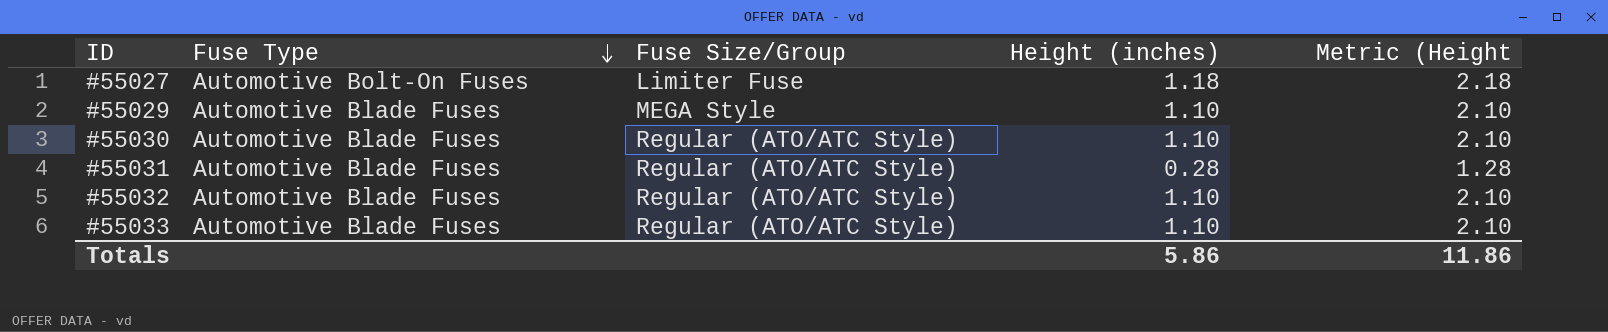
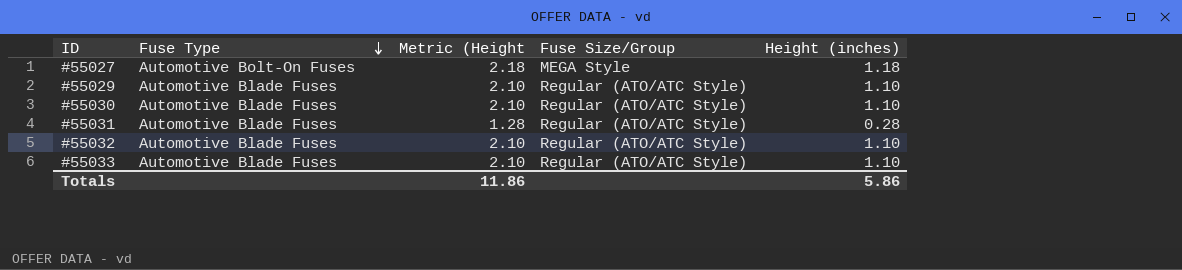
column Metric (Height | position: 5 -> 3
#55027 | Fuse Size/Group: Limiter Fuse -> MEGA Style
#55029 | Fuse Size/Group: MEGA Style -> Regular (ATO/ATC Style)

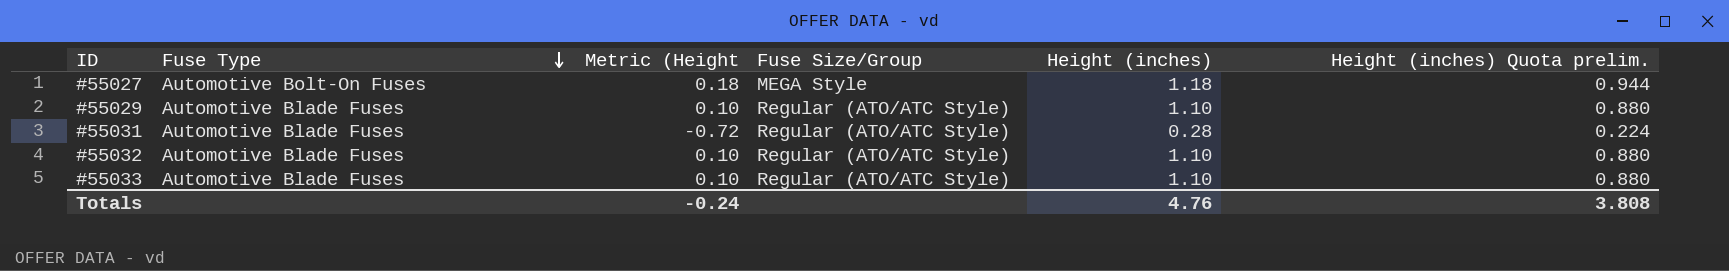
column Metric (Height | formula: [Height (inches)] + 1 -> [Height (inches)] - 1
column Height (inches) Quota prelim. | formula: none -> [Height (inches)] * 0.8
row #55030: Automotive Blade Fuses | 2.10 | Regular (ATO/ATC Style) | 1.10 -> none
Totals | Metric (Height: 11.86 -> -0.24
Totals | Height (inches): 5.86 -> 4.76

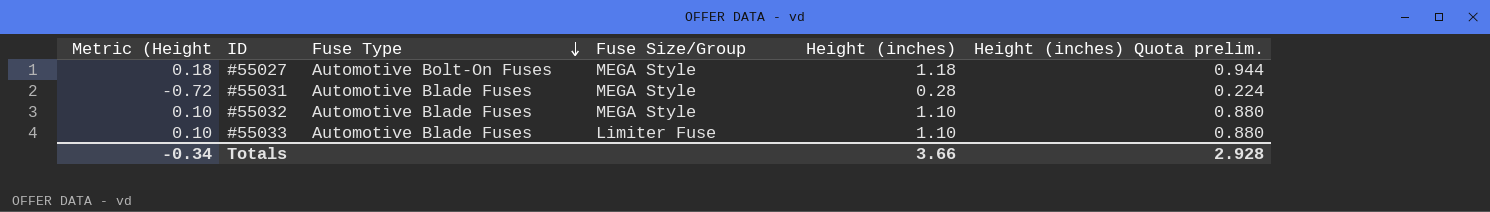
column Metric (Height | position: 3 -> 1
row #55029: Automotive Blade Fuses | 0.10 | Regular (ATO/ATC Style) | 1.10 | 0.880 -> none
#55031 | Fuse Size/Group: Regular (ATO/ATC Style) -> MEGA Style
#55032 | Fuse Size/Group: Regular (ATO/ATC Style) -> MEGA Style
#55033 | Fuse Size/Group: Regular (ATO/ATC Style) -> Limiter Fuse
Totals | Metric (Height: -0.24 -> -0.34
Totals | Height (inches): 4.76 -> 3.66
Totals | Height (inches) Quota prelim.: 3.808 -> 2.928

